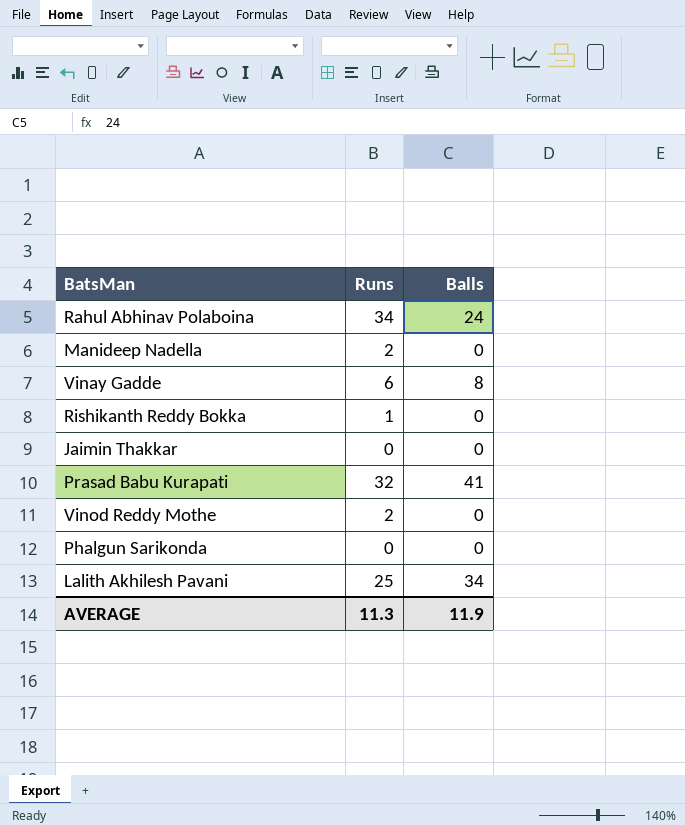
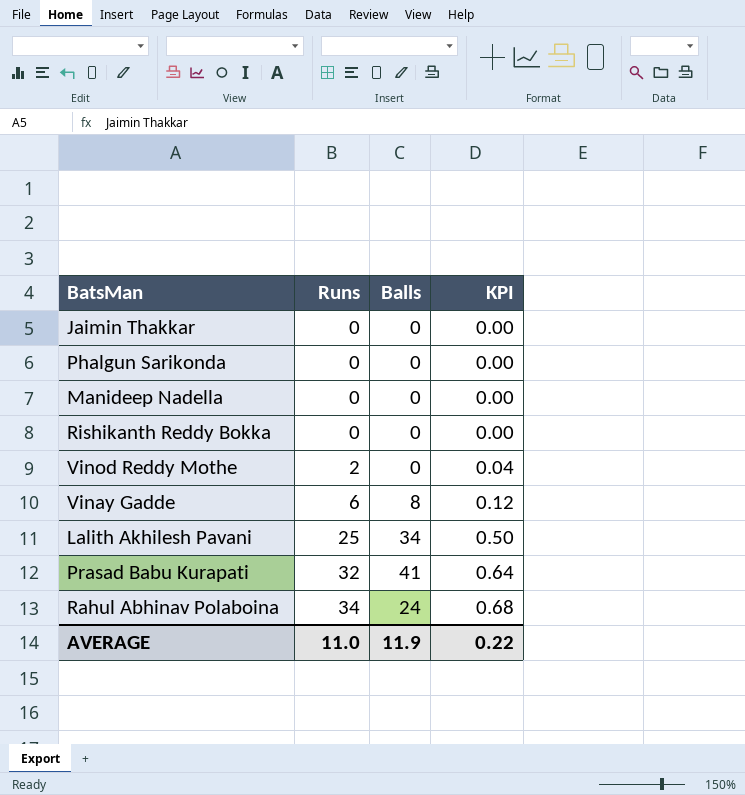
row order: none -> Runs ascending
column KPI | formula: none -> [Runs] * 0.02
Manideep Nadella | Runs: 2 -> 0
Rishikanth Reddy Bokka | Runs: 1 -> 0
AVERAGE | Runs: 11.3 -> 11.0

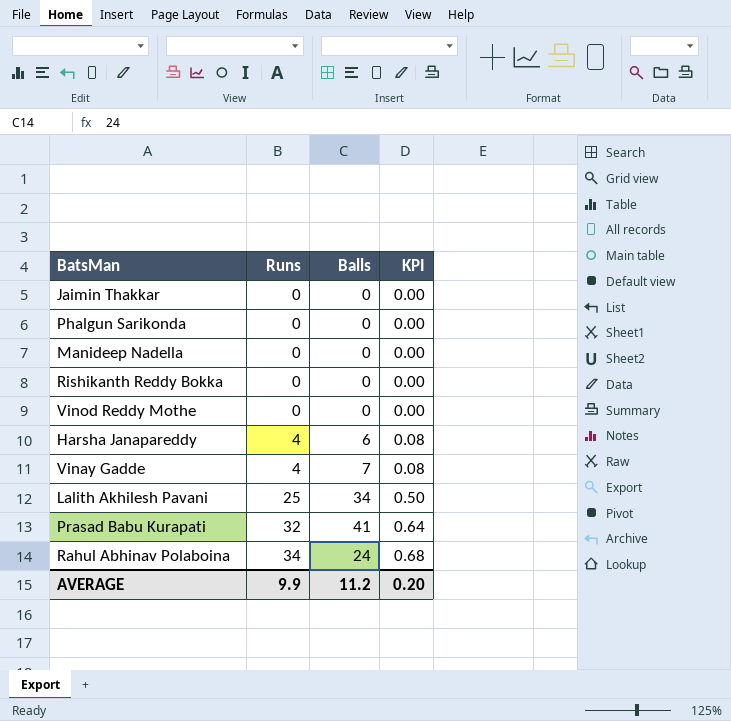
Vinod Reddy Mothe | Runs: 2 -> 0
Vinod Reddy Mothe | KPI: 0.04 -> 0.00
row Harsha Janapareddy: none -> 4 | 6 | 0.08
Vinay Gadde | Runs: 6 -> 4
Vinay Gadde | Balls: 8 -> 7
Vinay Gadde | KPI: 0.12 -> 0.08
AVERAGE | Runs: 11.0 -> 9.9
AVERAGE | Balls: 11.9 -> 11.2
AVERAGE | KPI: 0.22 -> 0.20

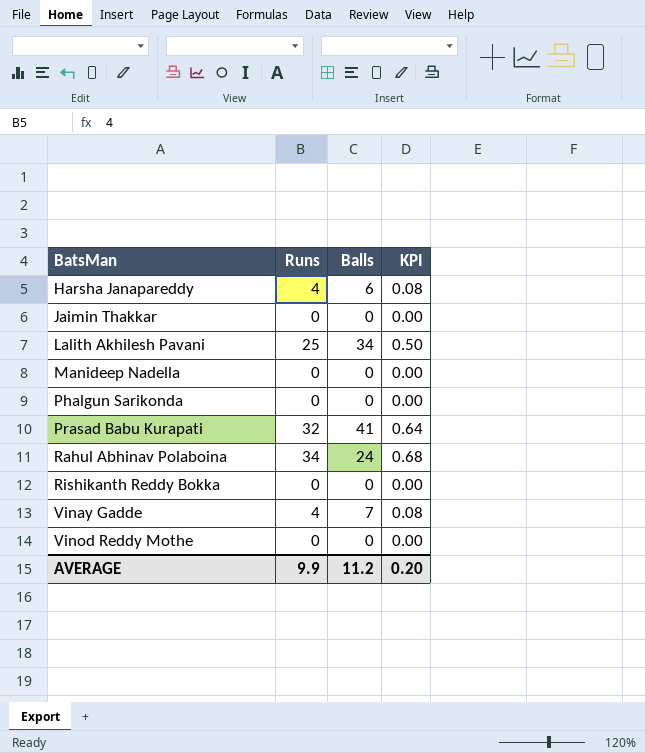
row order: Runs ascending -> BatsMan ascending

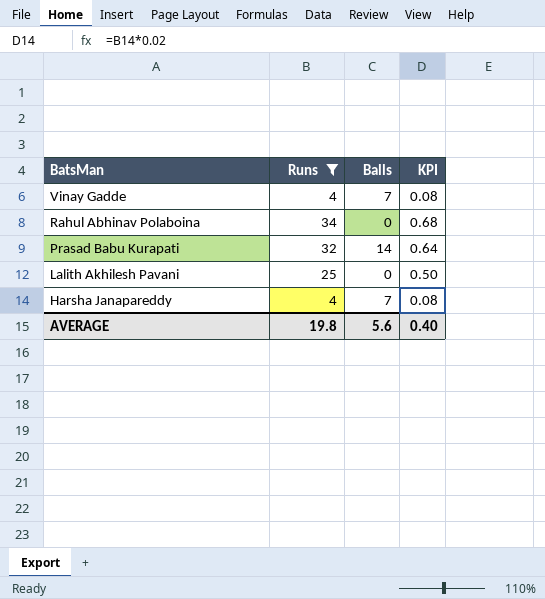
filter: none -> Runs != 0
row order: BatsMan ascending -> BatsMan descending
Rahul Abhinav Polaboina | Balls: 24 -> 0
Prasad Babu Kurapati | Balls: 41 -> 14
Lalith Akhilesh Pavani | Balls: 34 -> 0
Harsha Janapareddy | Balls: 6 -> 7
AVERAGE | Runs: 9.9 -> 19.8
AVERAGE | Balls: 11.2 -> 5.6
AVERAGE | KPI: 0.20 -> 0.40

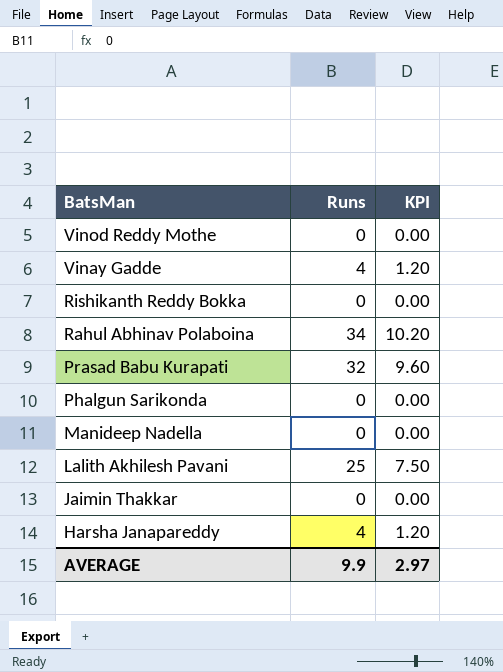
filter: Runs != 0 -> none
column Balls | position: 3 -> none
column KPI | formula: [Runs] * 0.02 -> [Runs] * 0.3
AVERAGE | Runs: 19.8 -> 9.9
AVERAGE | KPI: 0.40 -> 2.97

